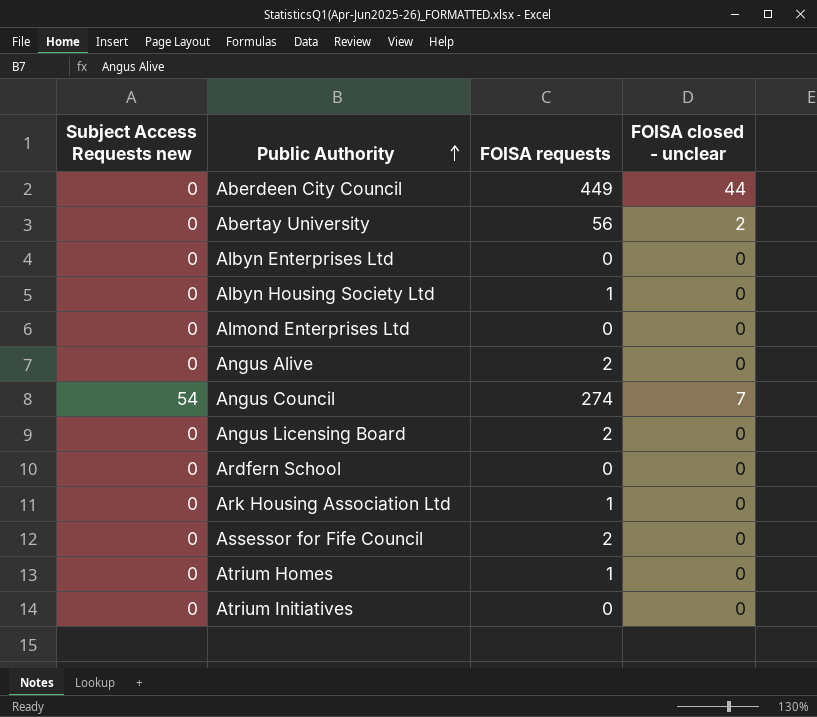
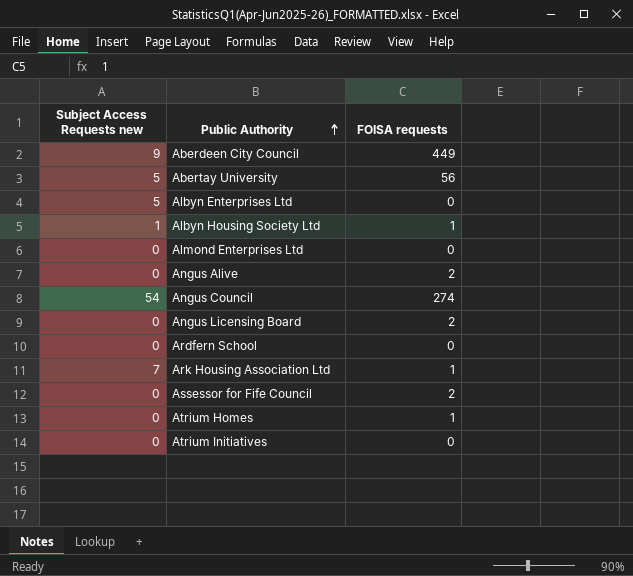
column FOISA closed - unclear | position: 4 -> none
Aberdeen City Council | Subject Access Requests new: 0 -> 9
Abertay University | Subject Access Requests new: 0 -> 5
Albyn Enterprises Ltd | Subject Access Requests new: 0 -> 5
Albyn Housing Society Ltd | Subject Access Requests new: 0 -> 1
Ark Housing Association Ltd | Subject Access Requests new: 0 -> 7

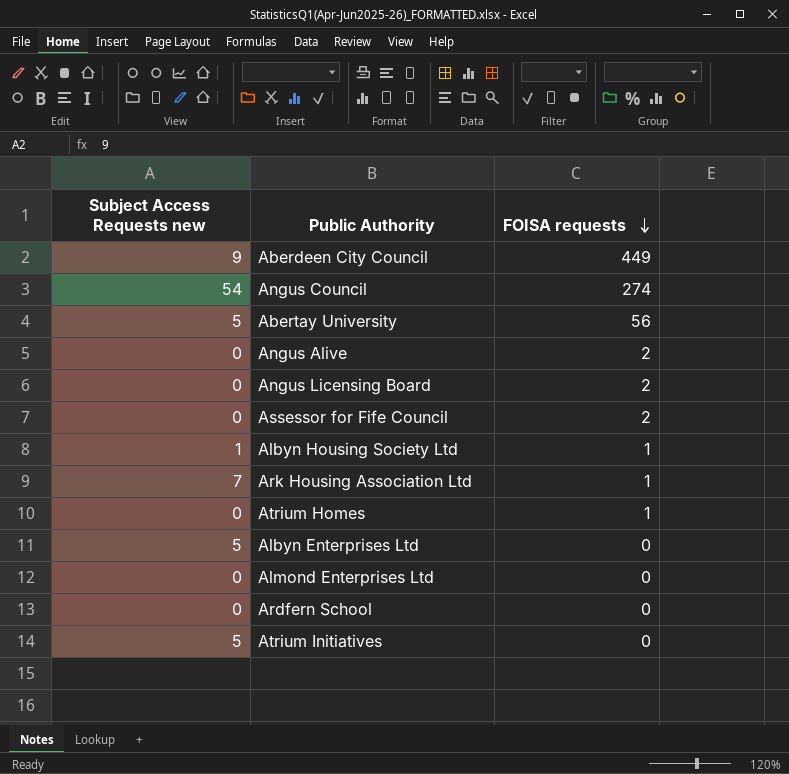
row order: Public Authority ascending -> FOISA requests descending
Atrium Initiatives | Subject Access Requests new: 0 -> 5

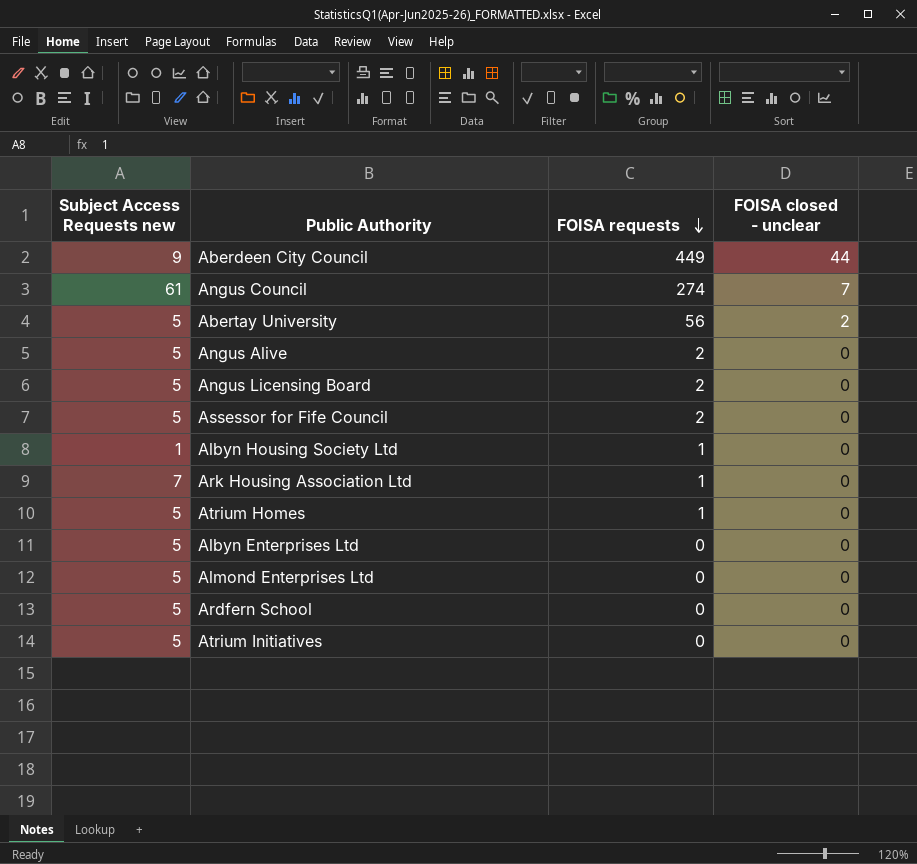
column FOISA closed - unclear | position: none -> 4
Angus Council | Subject Access Requests new: 54 -> 61
Angus Alive | Subject Access Requests new: 0 -> 5
Angus Licensing Board | Subject Access Requests new: 0 -> 5
Assessor for Fife Council | Subject Access Requests new: 0 -> 5
Atrium Homes | Subject Access Requests new: 0 -> 5
Almond Enterprises Ltd | Subject Access Requests new: 0 -> 5
Ardfern School | Subject Access Requests new: 0 -> 5

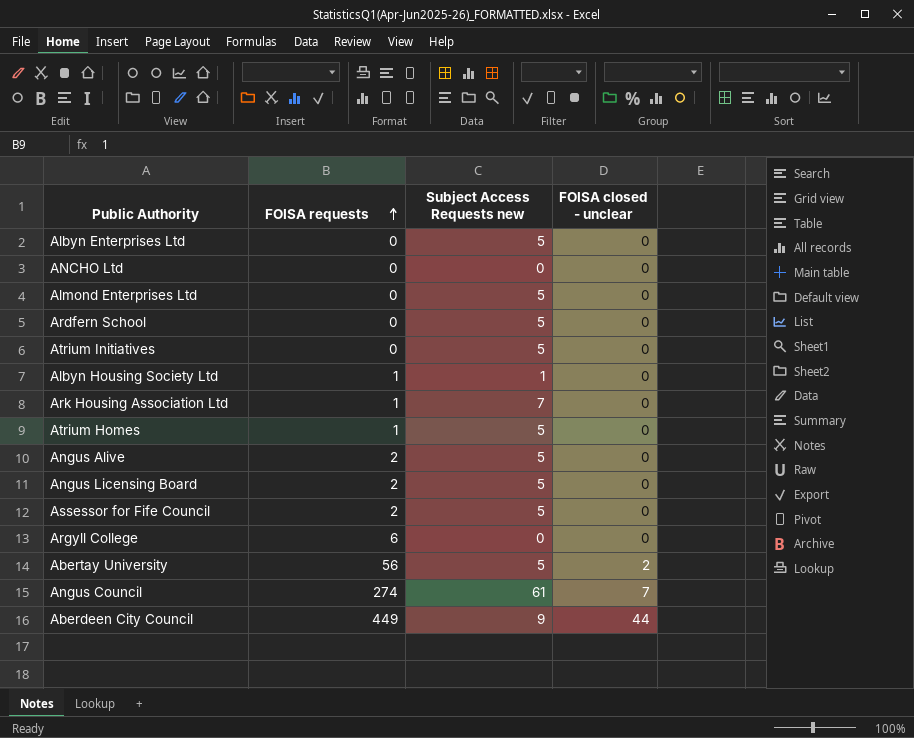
row order: FOISA requests descending -> FOISA requests ascending
column Subject Access Requests new | position: 1 -> 3
row ANCHO Ltd: none -> 0 | 0 | 0
row Argyll College: none -> 6 | 0 | 0

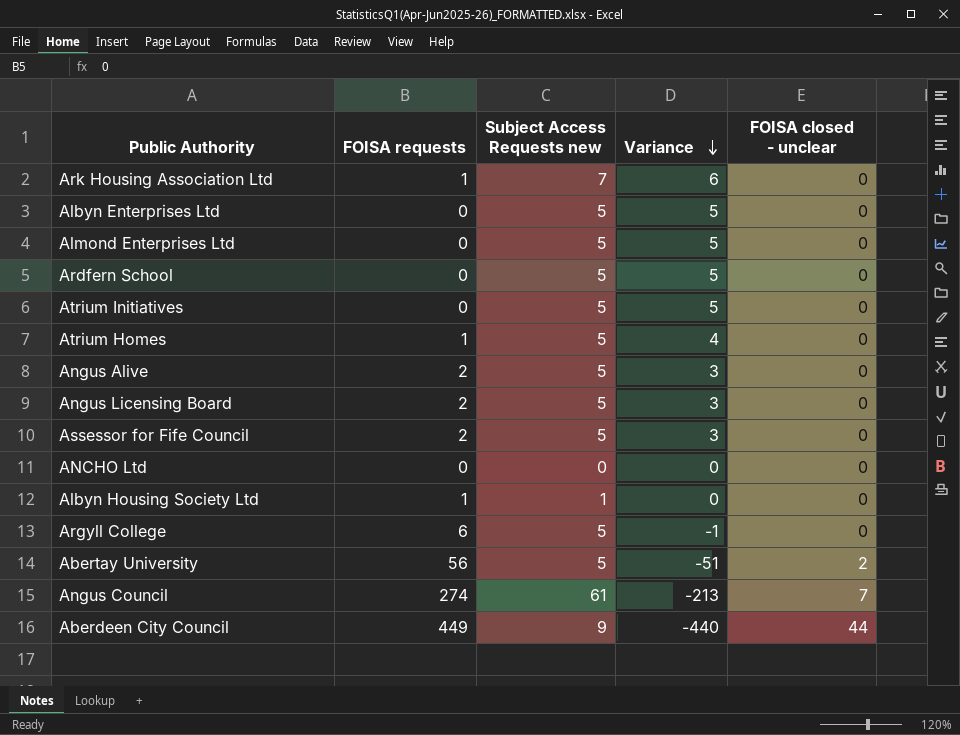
row order: FOISA requests ascending -> Variance descending
column Variance | formula: none -> [Subject Access Requests new] - [FOISA requests]
Argyll College | Subject Access Requests new: 0 -> 5

